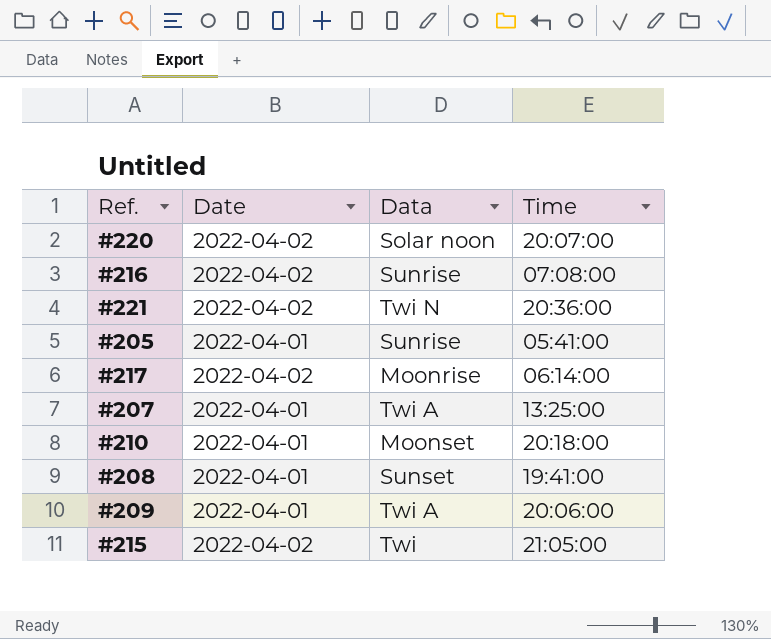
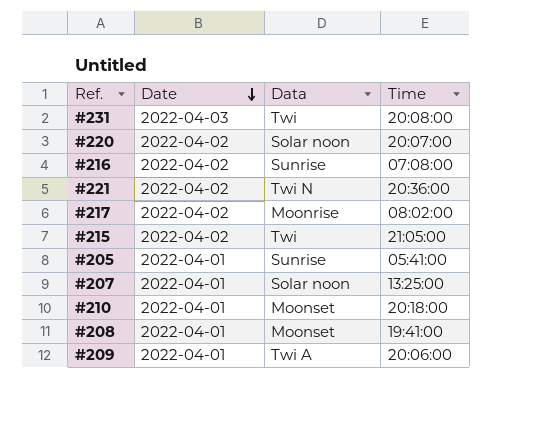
row order: none -> Date descending
row #231: none -> 2022-04-03 | Twi | 20:08:00
#217 | Time: 06:14:00 -> 08:02:00
#207 | Data: Twi A -> Solar noon
#208 | Data: Sunset -> Moonset

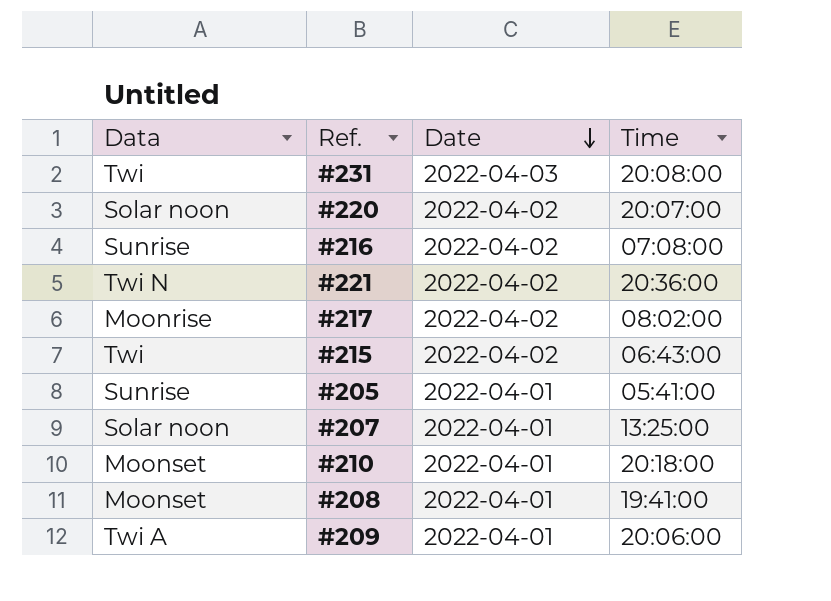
column Data | position: 3 -> 1
#215 | Time: 21:05:00 -> 06:43:00

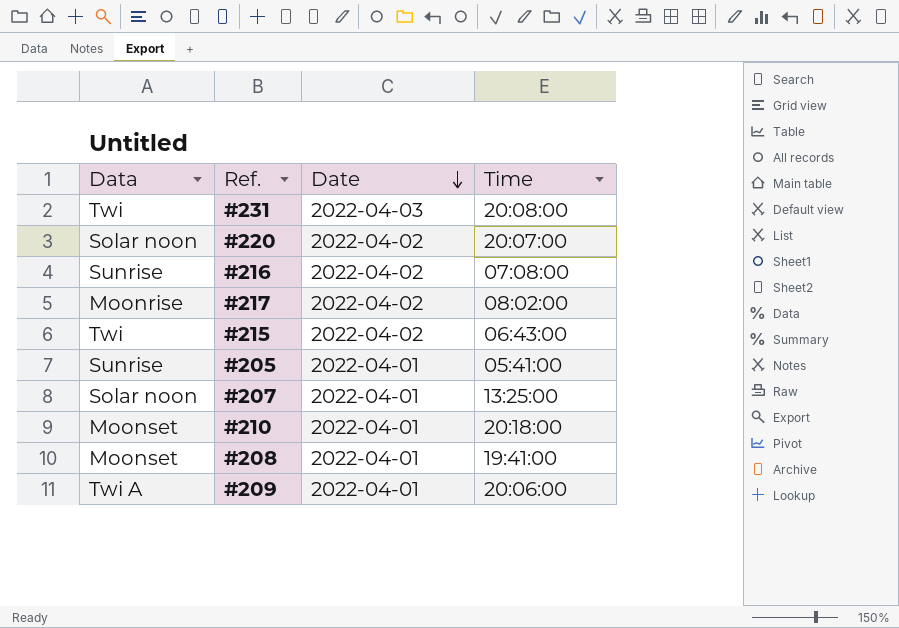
row #221: Twi N | 2022-04-02 | 20:36:00 -> none

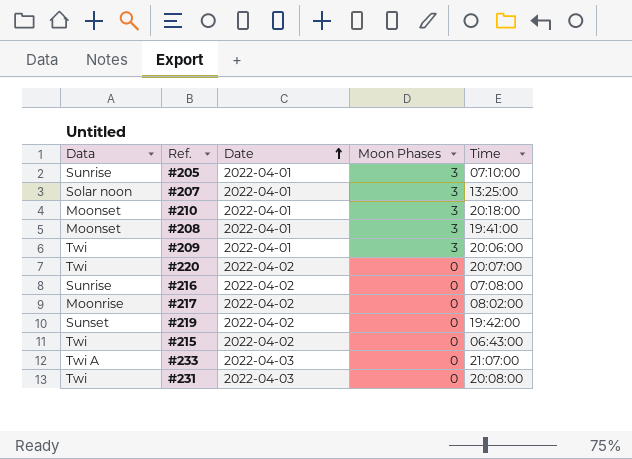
row order: Date descending -> Date ascending
column Moon Phases | position: none -> 4
#205 | Time: 05:41:00 -> 07:10:00
#209 | Data: Twi A -> Twi
#220 | Data: Solar noon -> Twi
row #219: none -> Sunset | 2022-04-02 | 0 | 19:42:00
row #233: none -> Twi A | 2022-04-03 | 0 | 21:07:00

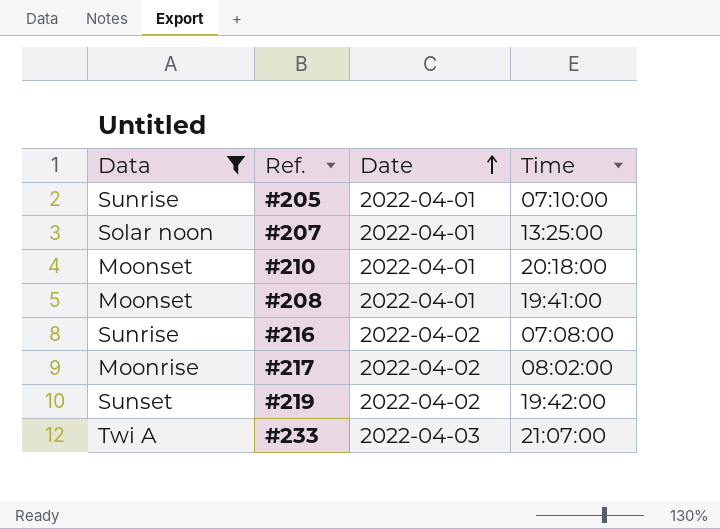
filter: none -> Data != Twi
column Moon Phases | position: 4 -> none

